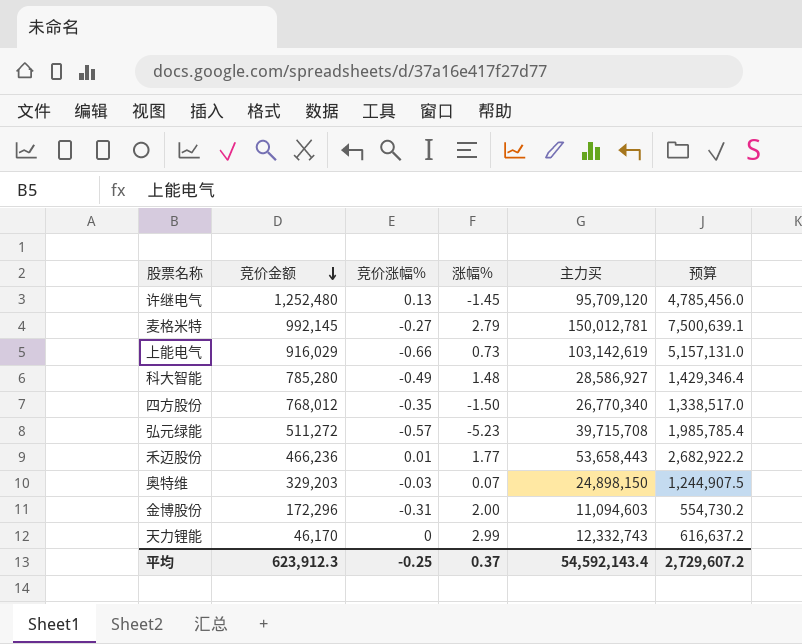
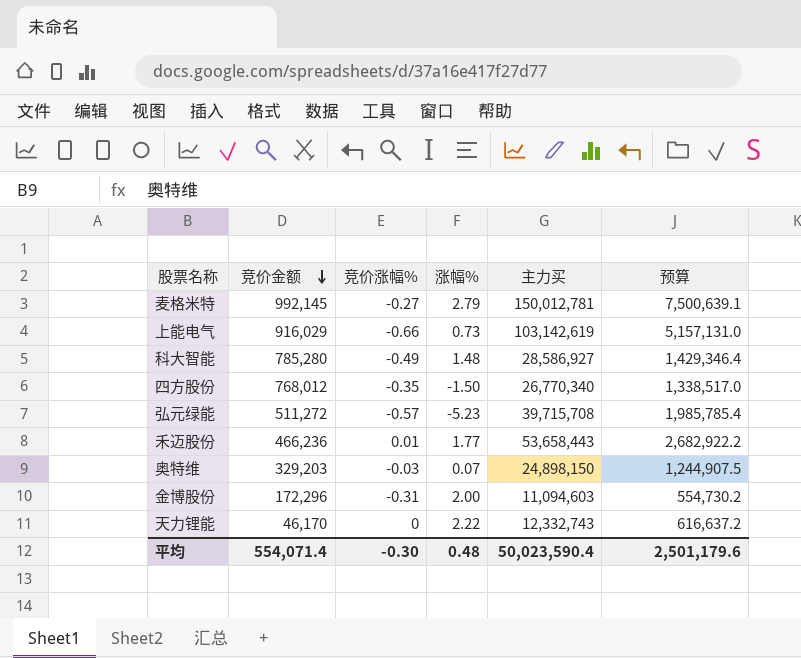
row 许继电气: 1,252,480 | 0.13 | -1.45 | 95,709,120 | 4,785,456.0 -> none
天力锂能 | 涨幅%: 2.99 -> 2.22
平均 | 竞价金额: 623,912.3 -> 554,071.4
平均 | 竞价涨幅%: -0.25 -> -0.30
平均 | 涨幅%: 0.37 -> 0.48
平均 | 主力买: 54,592,143.4 -> 50,023,590.4
平均 | 预算: 2,729,607.2 -> 2,501,179.6

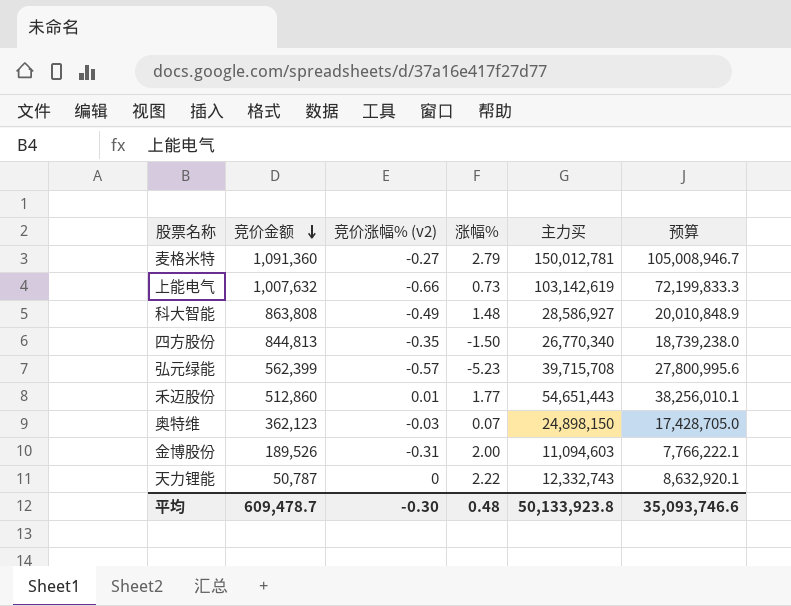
column name: 竞价涨幅% -> 竞价涨幅% (v2)
column 预算 | formula: [主力买] * 0.05 -> [主力买] * 0.7
麦格米特 | 竞价金额: 992,145 -> 1,091,360
上能电气 | 竞价金额: 916,029 -> 1,007,632
科大智能 | 竞价金额: 785,280 -> 863,808
四方股份 | 竞价金额: 768,012 -> 844,813
弘元绿能 | 竞价金额: 511,272 -> 562,399
禾迈股份 | 竞价金额: 466,236 -> 512,860
禾迈股份 | 主力买: 53,658,443 -> 54,651,443
奥特维 | 竞价金额: 329,203 -> 362,123
金博股份 | 竞价金额: 172,296 -> 189,526
天力锂能 | 竞价金额: 46,170 -> 50,787
平均 | 竞价金额: 554,071.4 -> 609,478.7
平均 | 主力买: 50,023,590.4 -> 50,133,923.8
平均 | 预算: 2,501,179.6 -> 35,093,746.6

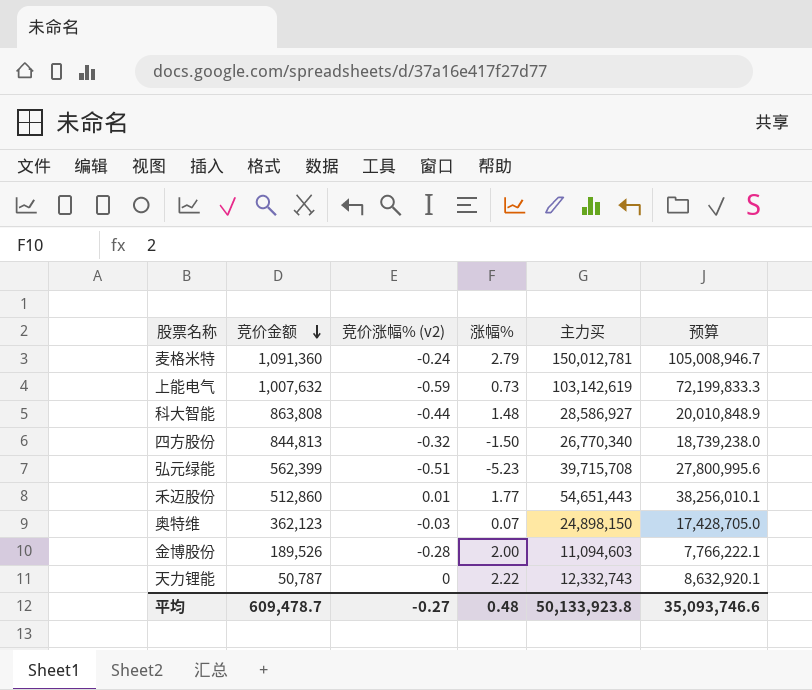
麦格米特 | 竞价涨幅% (v2): -0.27 -> -0.24
上能电气 | 竞价涨幅% (v2): -0.66 -> -0.59
科大智能 | 竞价涨幅% (v2): -0.49 -> -0.44
四方股份 | 竞价涨幅% (v2): -0.35 -> -0.32
弘元绿能 | 竞价涨幅% (v2): -0.57 -> -0.51
金博股份 | 竞价涨幅% (v2): -0.31 -> -0.28
平均 | 竞价涨幅% (v2): -0.30 -> -0.27

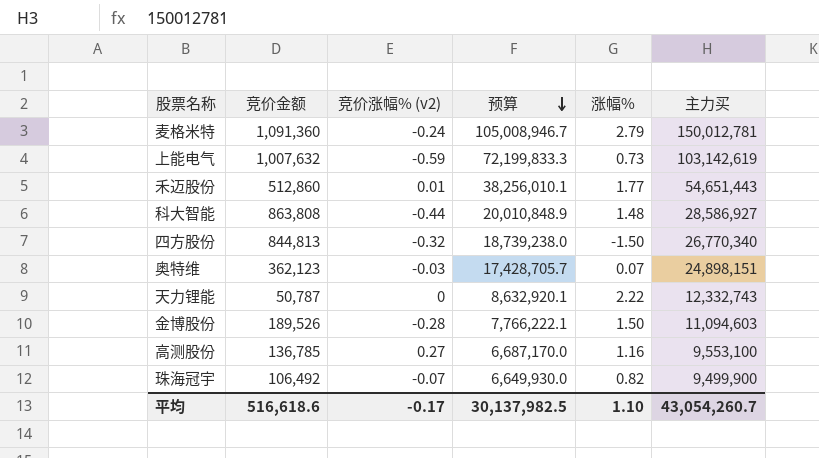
row order: 竞价金额 descending -> 预算 descending
column 预算 | position: 6 -> 4
row 弘元绿能: 562,399 | -0.51 | -5.23 | 39,715,708 | 27,800,995.6 -> none
奥特维 | 预算: 17,428,705.0 -> 17,428,705.7
奥特维 | 主力买: 24,898,150 -> 24,898,151
金博股份 | 涨幅%: 2.00 -> 1.50
row 高测股份: none -> 136,785 | 0.27 | 6,687,170.0 | 1.16 | 9,553,100
row 珠海冠宇: none -> 106,492 | -0.07 | 6,649,930.0 | 0.82 | 9,499,900
平均 | 竞价金额: 609,478.7 -> 516,618.6
平均 | 竞价涨幅% (v2): -0.27 -> -0.17
平均 | 预算: 35,093,746.6 -> 30,137,982.5
平均 | 涨幅%: 0.48 -> 1.10
平均 | 主力买: 50,133,923.8 -> 43,054,260.7

